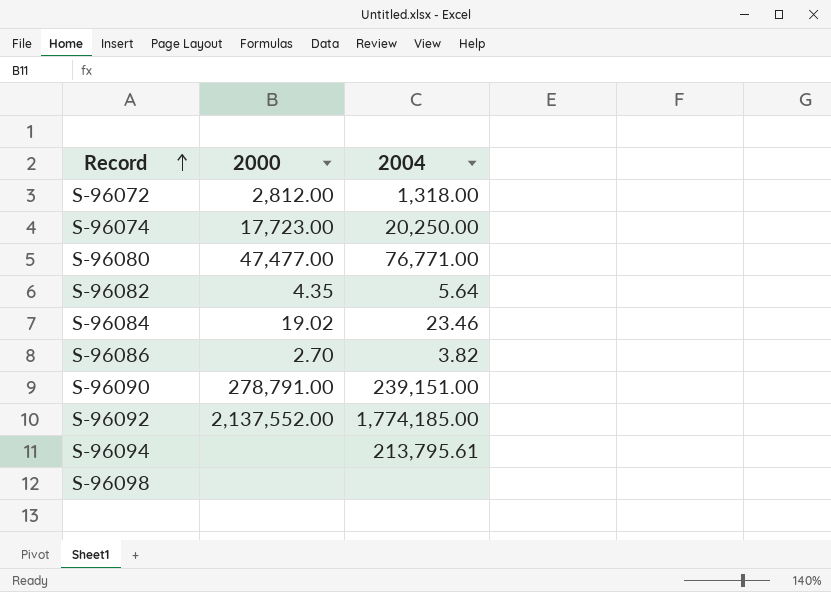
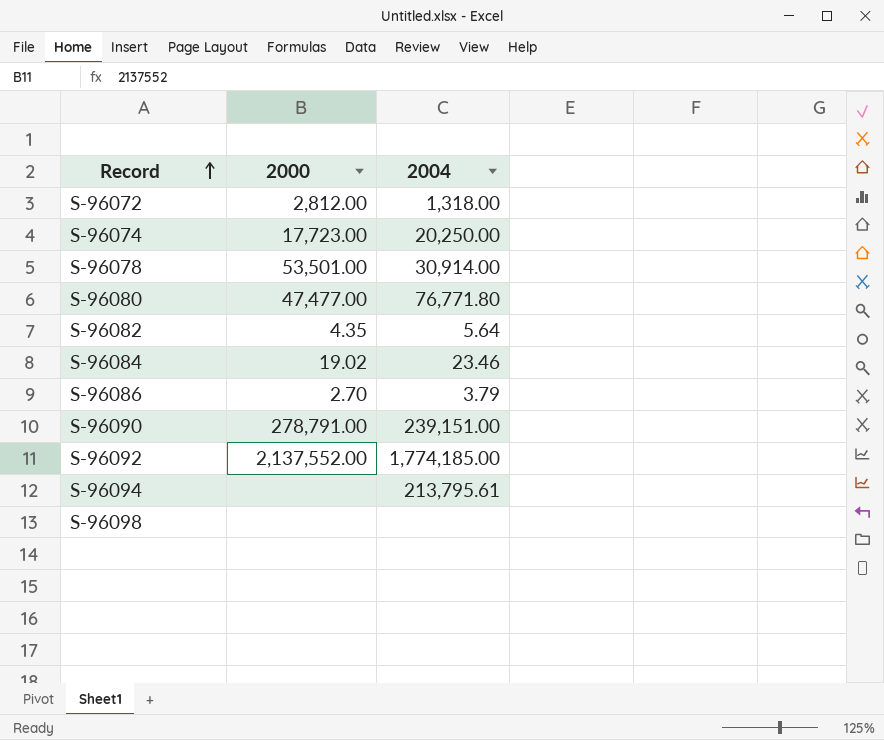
row S-96078: none -> 53,501.00 | 30,914.00
S-96080 | 2004: 76,771.00 -> 76,771.80
S-96086 | 2004: 3.82 -> 3.79

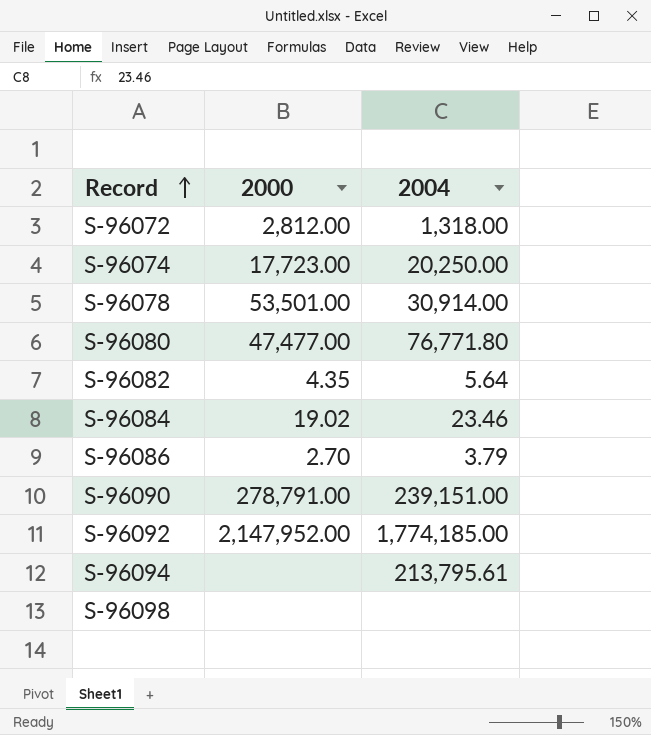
S-96092 | 2000: 2,137,552.00 -> 2,147,952.00

